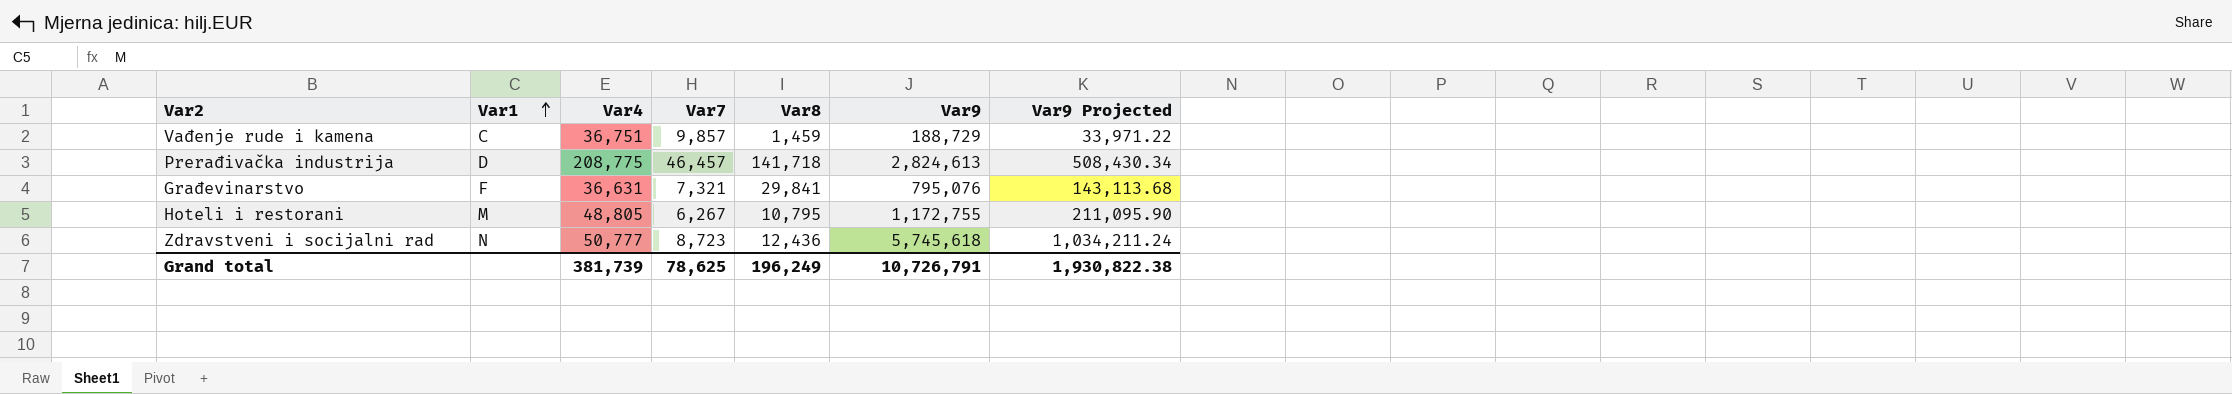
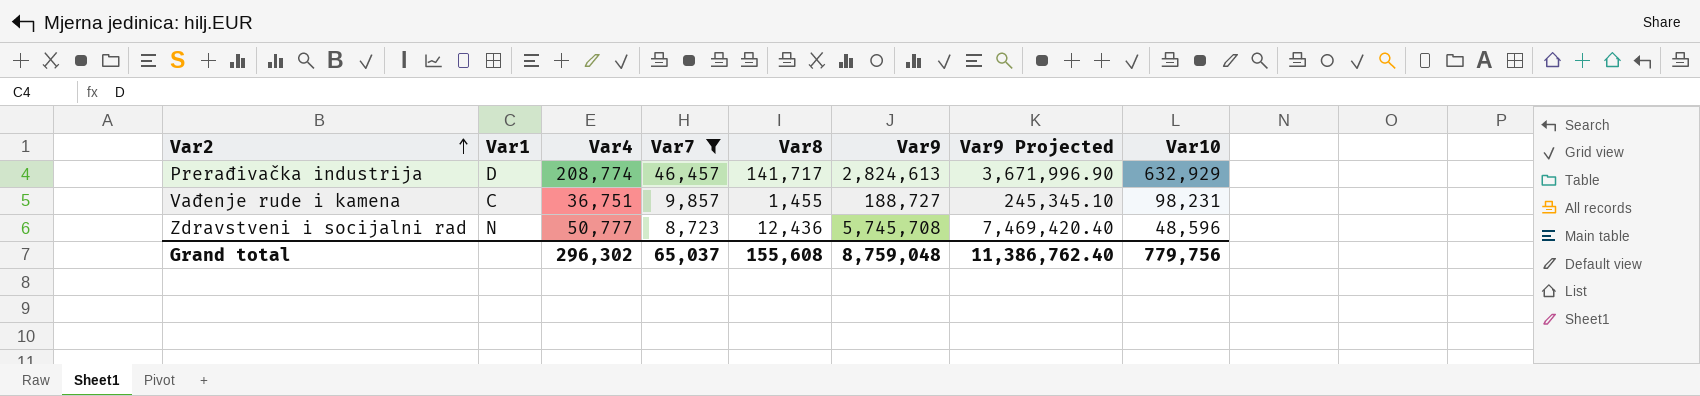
filter: none -> Var7 >= 8,723
row order: Var1 ascending -> Var2 ascending
column Var9 Projected | formula: [Var9] * 0.18 -> [Var9] * 1.3
column Var10 | position: none -> 8
Prerađivačka industrija | Var4: 208,775 -> 208,774
Prerađivačka industrija | Var8: 141,718 -> 141,717
Vađenje rude i kamena | Var8: 1,459 -> 1,455
Vađenje rude i kamena | Var9: 188,729 -> 188,727
Zdravstveni i socijalni rad | Var9: 5,745,618 -> 5,745,708
Grand total | Var4: 381,739 -> 296,302
Grand total | Var7: 78,625 -> 65,037
Grand total | Var8: 196,249 -> 155,608
Grand total | Var9: 10,726,791 -> 8,759,048
Grand total | Var9 Projected: 1,930,822.38 -> 11,386,762.40

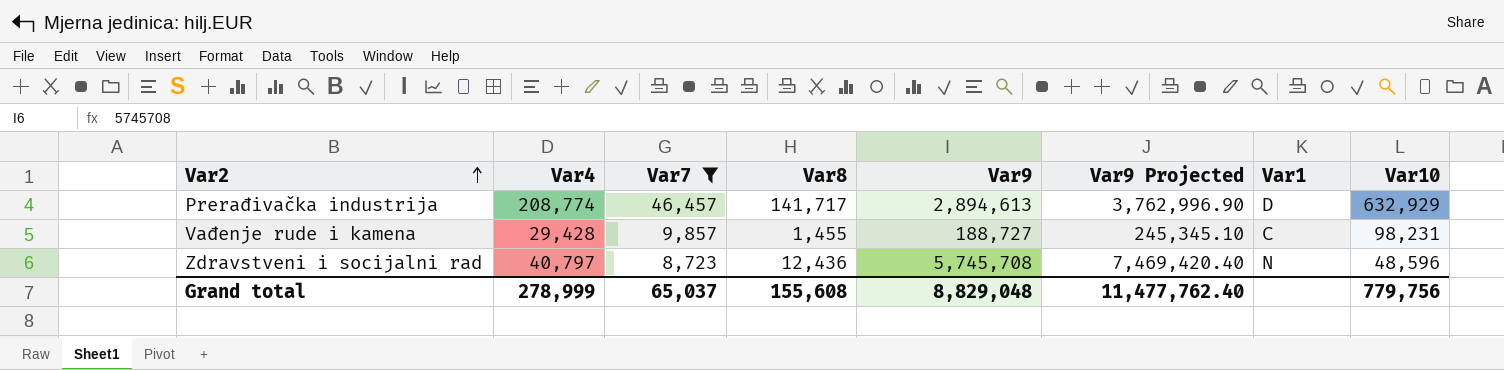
column Var1 | position: 2 -> 7
Prerađivačka industrija | Var9: 2,824,613 -> 2,894,613
Prerađivačka industrija | Var9 Projected: 3,671,996.90 -> 3,762,996.90
Vađenje rude i kamena | Var4: 36,751 -> 29,428
Zdravstveni i socijalni rad | Var4: 50,777 -> 40,797
Grand total | Var4: 296,302 -> 278,999
Grand total | Var9: 8,759,048 -> 8,829,048
Grand total | Var9 Projected: 11,386,762.40 -> 11,477,762.40

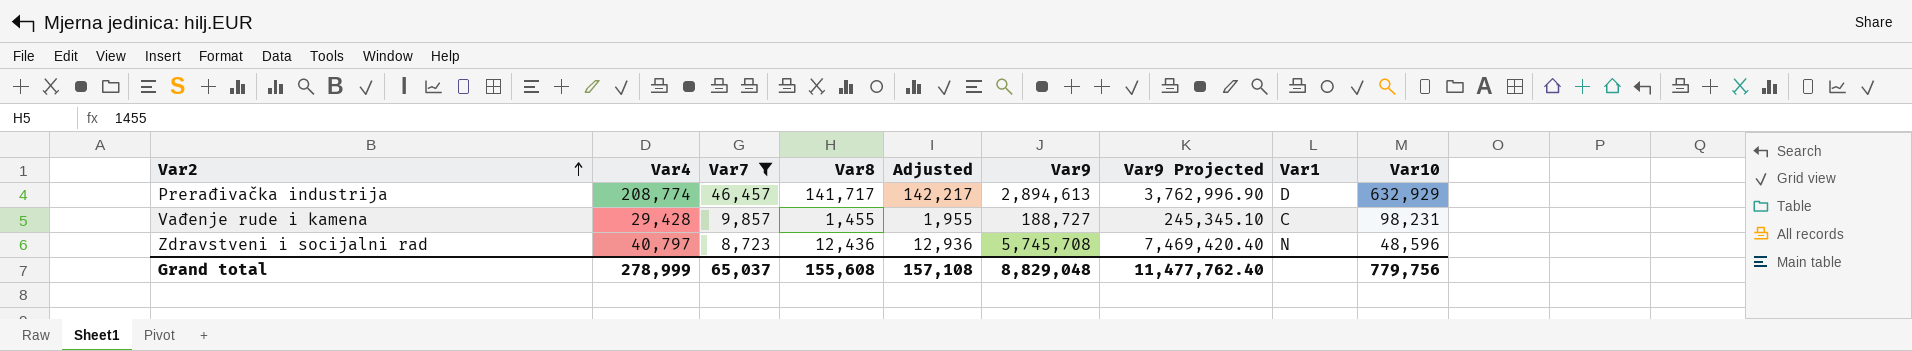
column Adjusted | formula: none -> [Var8] + 500

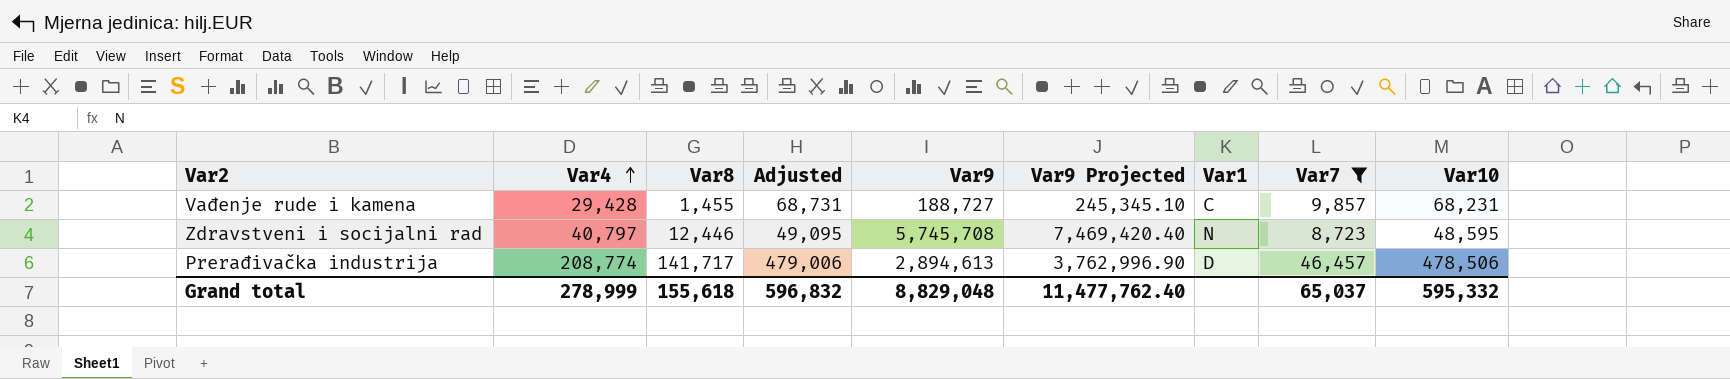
row order: Var2 ascending -> Var4 ascending
column Adjusted | formula: [Var8] + 500 -> [Var10] + 500
column Var7 | position: 3 -> 8
Vađenje rude i kamena | Var10: 98,231 -> 68,231
Zdravstveni i socijalni rad | Var8: 12,436 -> 12,446
Zdravstveni i socijalni rad | Var10: 48,596 -> 48,595
Prerađivačka industrija | Var10: 632,929 -> 478,506
Grand total | Var8: 155,608 -> 155,618
Grand total | Adjusted: 157,108 -> 596,832
Grand total | Var10: 779,756 -> 595,332

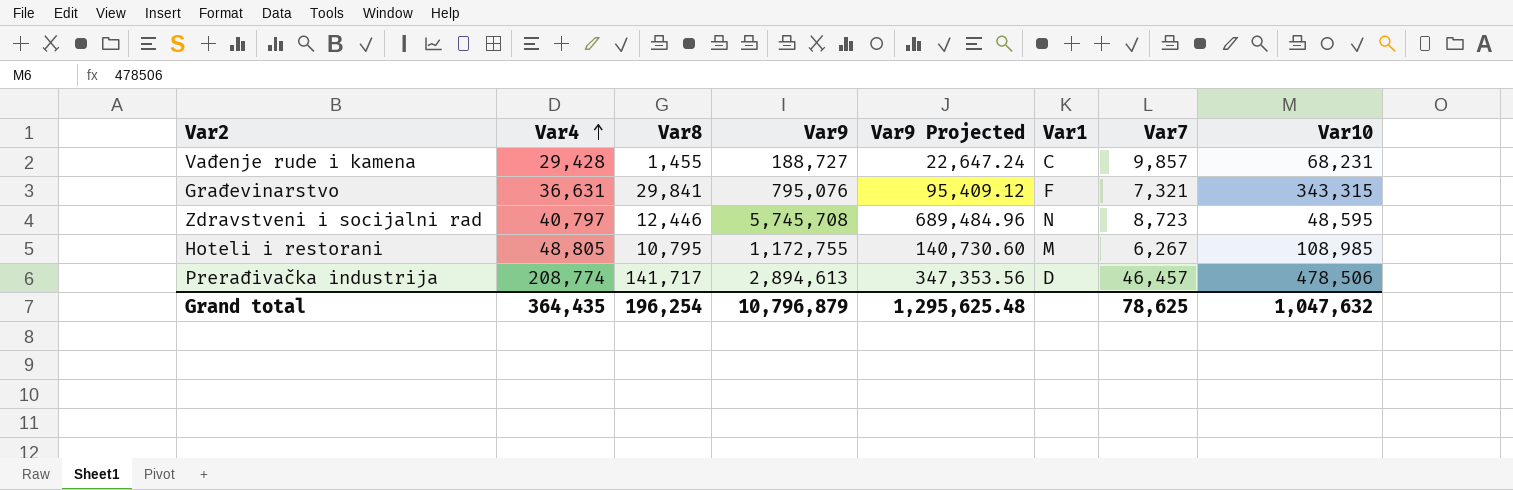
filter: Var7 >= 8,723 -> none
column Adjusted | formula: [Var10] + 500 -> none
column Var9 Projected | formula: [Var9] * 1.3 -> [Var9] * 0.12
Grand total | Var4: 278,999 -> 364,435
Grand total | Var8: 155,618 -> 196,254
Grand total | Var9: 8,829,048 -> 10,796,879
Grand total | Var9 Projected: 11,477,762.40 -> 1,295,625.48
Grand total | Var7: 65,037 -> 78,625
Grand total | Var10: 595,332 -> 1,047,632

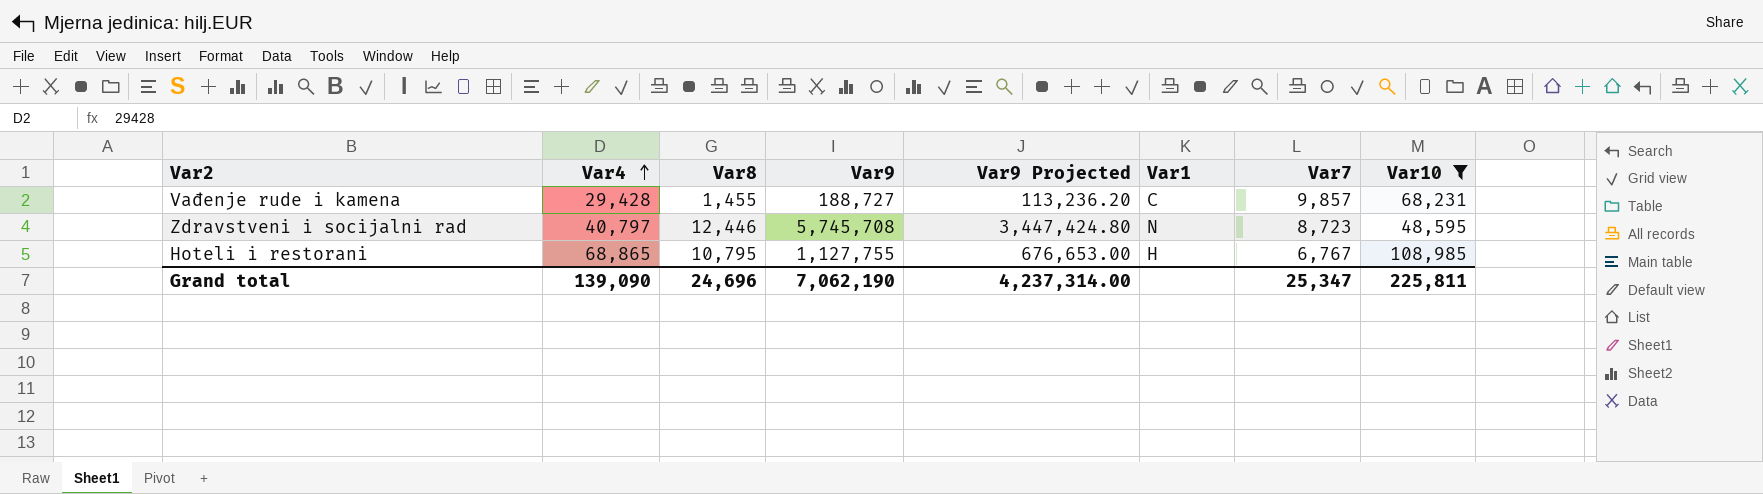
filter: none -> Var10 <= 108,985
column Var9 Projected | formula: [Var9] * 0.12 -> [Var9] * 0.6
Hoteli i restorani | Var4: 48,805 -> 68,865
Hoteli i restorani | Var9: 1,172,755 -> 1,127,755
Hoteli i restorani | Var1: M -> H
Hoteli i restorani | Var7: 6,267 -> 6,767
Grand total | Var4: 364,435 -> 139,090
Grand total | Var8: 196,254 -> 24,696
Grand total | Var9: 10,796,879 -> 7,062,190
Grand total | Var9 Projected: 1,295,625.48 -> 4,237,314.00
Grand total | Var7: 78,625 -> 25,347
Grand total | Var10: 1,047,632 -> 225,811

